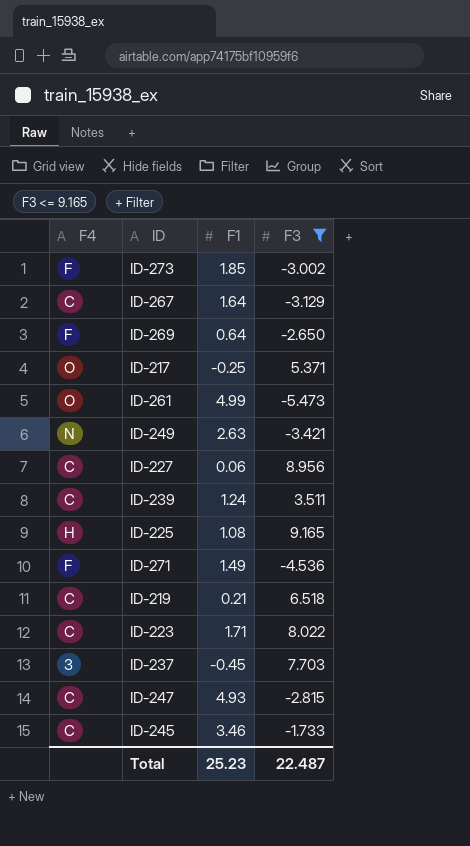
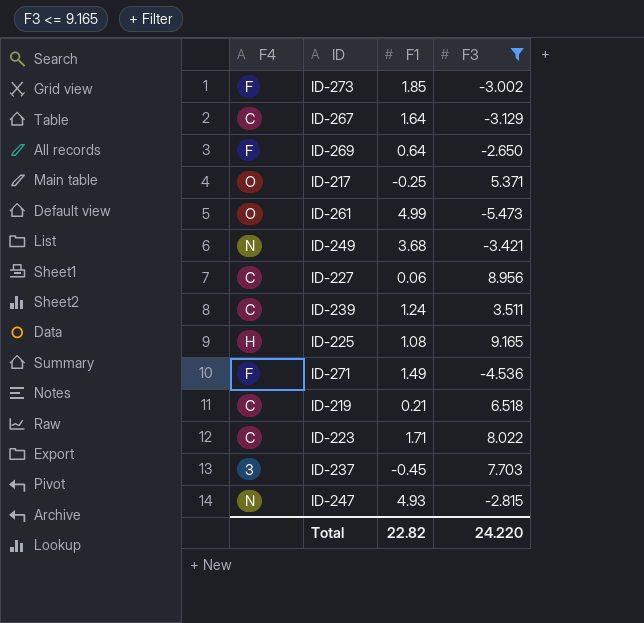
row ID-245: C | 3.46 | -1.733 -> none
ID-249 | F1: 2.63 -> 3.68
ID-247 | F4: C -> N
Total | F1: 25.23 -> 22.82
Total | F3: 22.487 -> 24.220

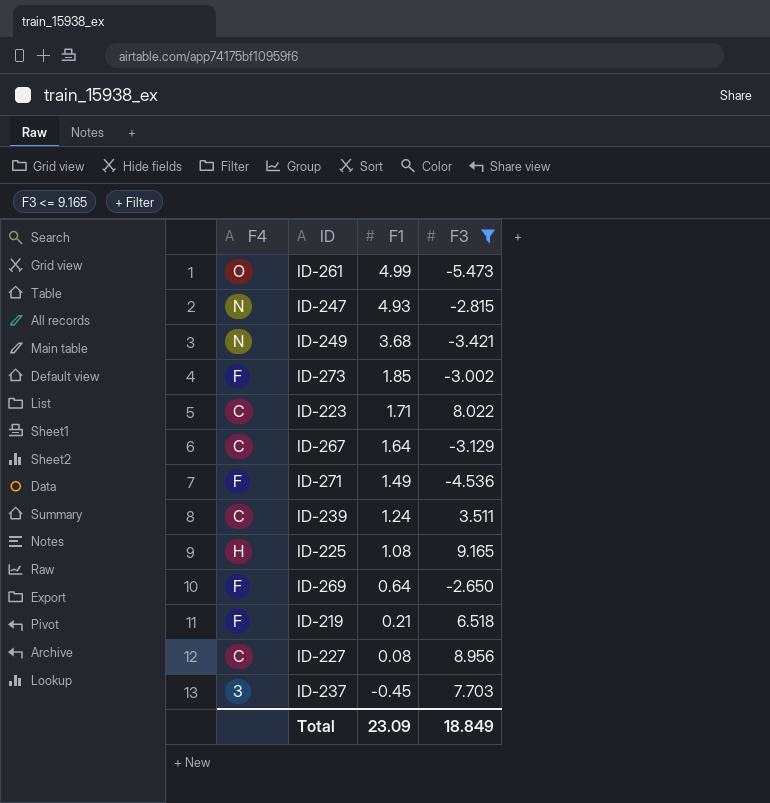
row order: none -> F1 descending
row ID-217: O | -0.25 | 5.371 -> none
ID-219 | F4: C -> F
ID-227 | F1: 0.06 -> 0.08
Total | F1: 22.82 -> 23.09
Total | F3: 24.220 -> 18.849

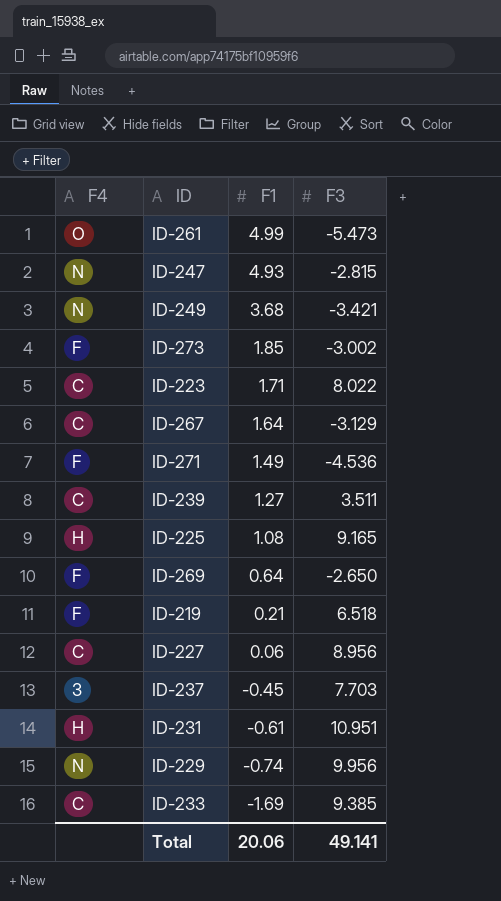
filter: F3 <= 9.165 -> none
ID-239 | F1: 1.24 -> 1.27
ID-227 | F1: 0.08 -> 0.06
Total | F1: 23.09 -> 20.06
Total | F3: 18.849 -> 49.141

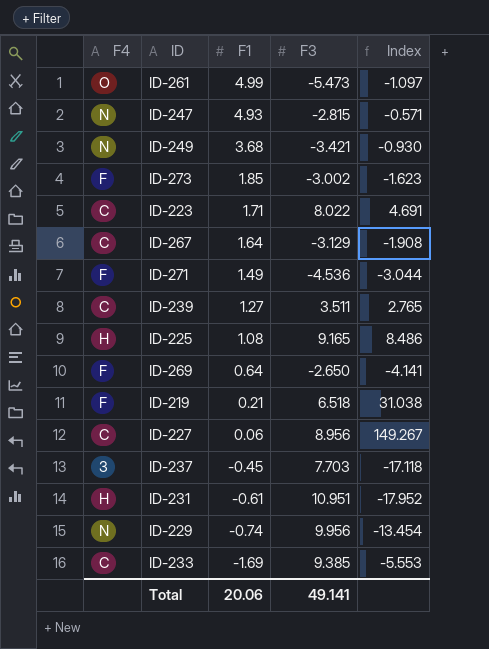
column Index | formula: none -> [F3] / [F1]

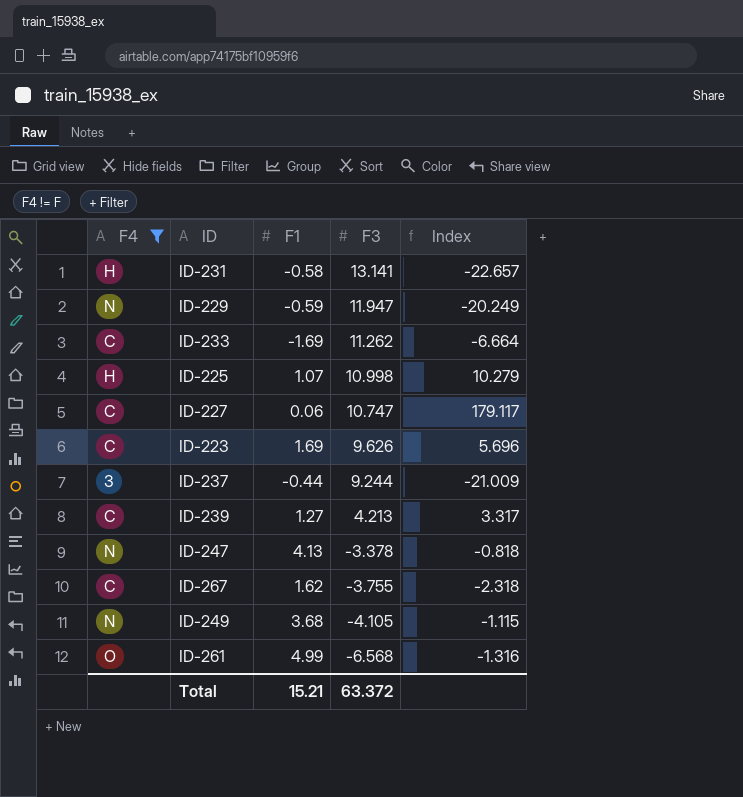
filter: none -> F4 != F
row order: F1 descending -> F3 descending
ID-231 | F1: -0.61 -> -0.58
ID-231 | F3: 10.951 -> 13.141
ID-231 | Index: -17.952 -> -22.657
ID-229 | F1: -0.74 -> -0.59
ID-229 | F3: 9.956 -> 11.947
ID-229 | Index: -13.454 -> -20.249
ID-233 | F3: 9.385 -> 11.262
ID-233 | Index: -5.553 -> -6.664
ID-225 | F1: 1.08 -> 1.07
ID-225 | F3: 9.165 -> 10.998
ID-225 | Index: 8.486 -> 10.279
ID-227 | F3: 8.956 -> 10.747
ID-227 | Index: 149.267 -> 179.117
ID-223 | F1: 1.71 -> 1.69
ID-223 | F3: 8.022 -> 9.626
ID-223 | Index: 4.691 -> 5.696
ID-237 | F1: -0.45 -> -0.44
ID-237 | F3: 7.703 -> 9.244
ID-237 | Index: -17.118 -> -21.009
ID-239 | F3: 3.511 -> 4.213
ID-239 | Index: 2.765 -> 3.317
ID-247 | F1: 4.93 -> 4.13
ID-247 | F3: -2.815 -> -3.378
ID-247 | Index: -0.571 -> -0.818
ID-267 | F1: 1.64 -> 1.62
ID-267 | F3: -3.129 -> -3.755
ID-267 | Index: -1.908 -> -2.318
ID-249 | F3: -3.421 -> -4.105
ID-249 | Index: -0.930 -> -1.115
ID-261 | F3: -5.473 -> -6.568
ID-261 | Index: -1.097 -> -1.316
Total | F1: 20.06 -> 15.21
Total | F3: 49.141 -> 63.372

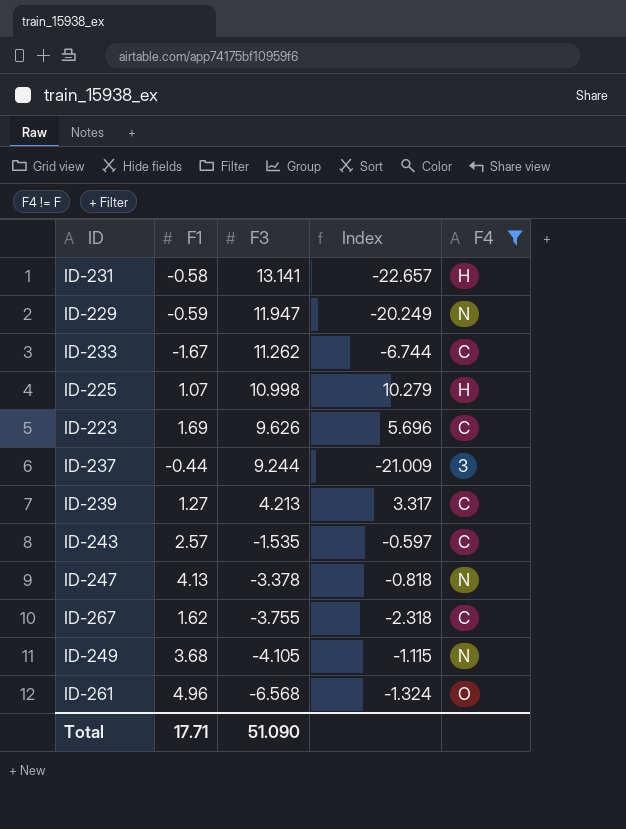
column F4 | position: 1 -> 5
row ID-227: C | 0.06 | 10.747 | 179.117 -> none
ID-233 | F1: -1.69 -> -1.67
ID-233 | Index: -6.664 -> -6.744
row ID-243: none -> 2.57 | -1.535 | -0.597 | C
ID-261 | F1: 4.99 -> 4.96
ID-261 | Index: -1.316 -> -1.324
Total | F1: 15.21 -> 17.71
Total | F3: 63.372 -> 51.090

